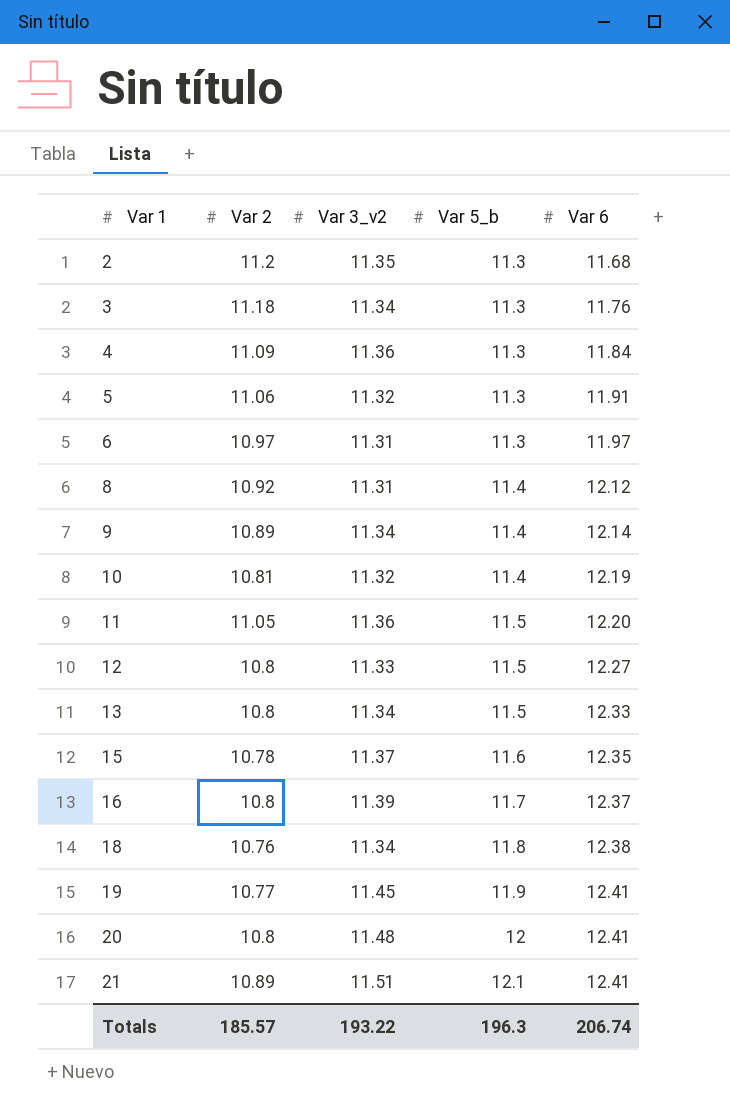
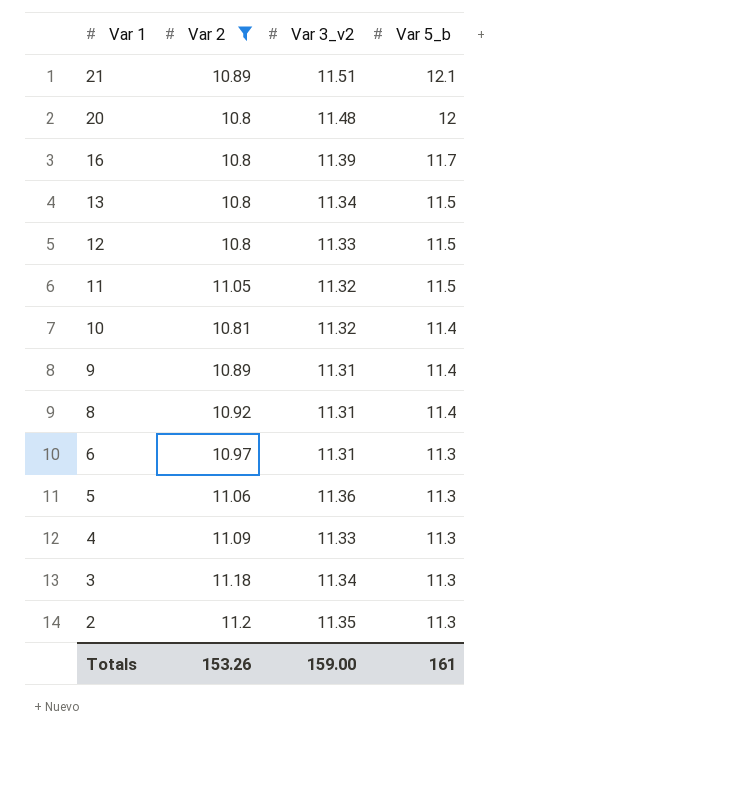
filter: none -> Var 2 >= 10.8
row order: Var 1 ascending -> Var 1 descending
column Var 6 | position: 5 -> none
11 | Var 3_v2: 11.36 -> 11.32
9 | Var 3_v2: 11.34 -> 11.31
5 | Var 3_v2: 11.32 -> 11.36
4 | Var 3_v2: 11.36 -> 11.33
Totals | Var 2: 185.57 -> 153.26
Totals | Var 3_v2: 193.22 -> 159.00
Totals | Var 5_b: 196.3 -> 161

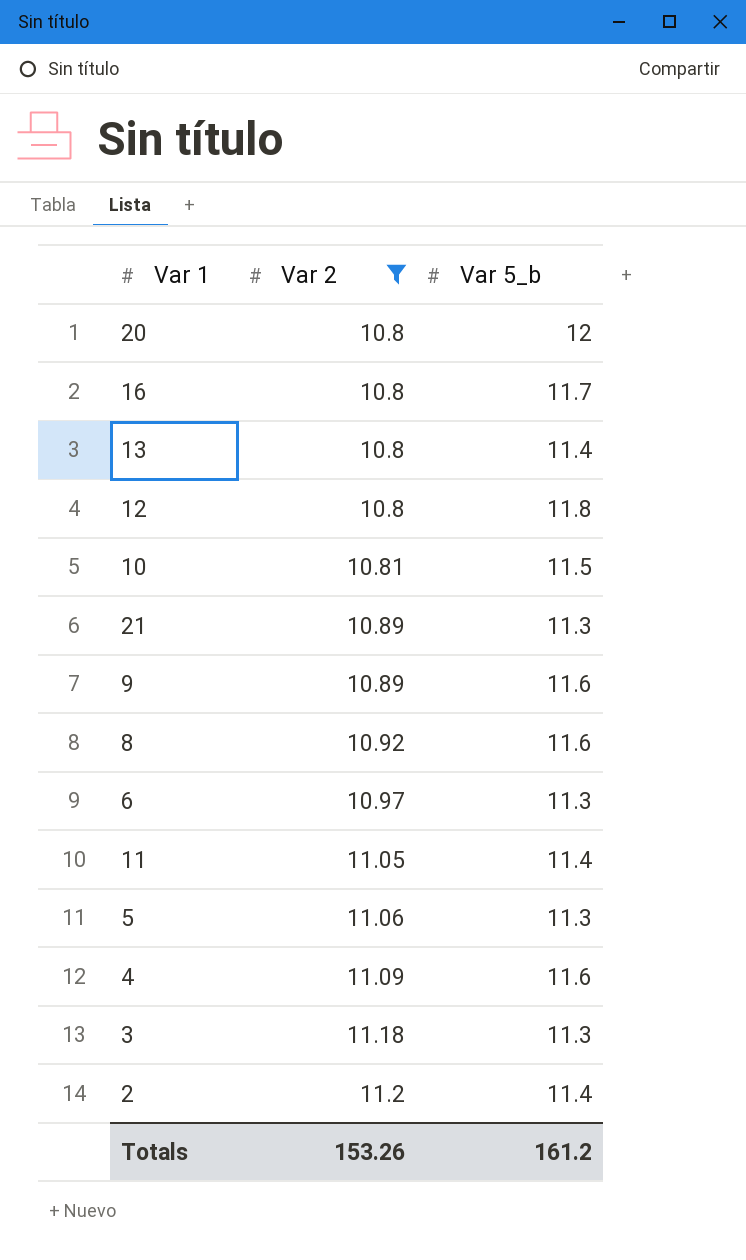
row order: Var 1 descending -> Var 2 ascending
column Var 3_v2 | position: 3 -> none
13 | Var 5_b: 11.5 -> 11.4
12 | Var 5_b: 11.5 -> 11.8
10 | Var 5_b: 11.4 -> 11.5
21 | Var 5_b: 12.1 -> 11.3
9 | Var 5_b: 11.4 -> 11.6
8 | Var 5_b: 11.4 -> 11.6
11 | Var 5_b: 11.5 -> 11.4
4 | Var 5_b: 11.3 -> 11.6
2 | Var 5_b: 11.3 -> 11.4
Totals | Var 5_b: 161 -> 161.2

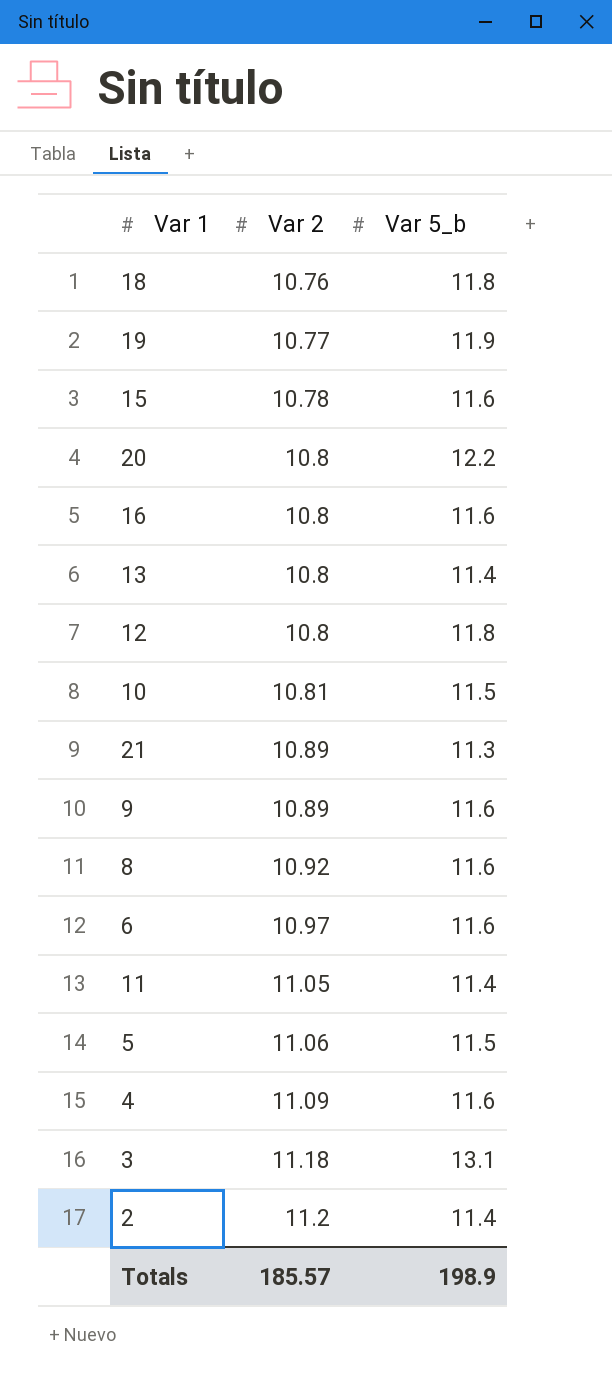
filter: Var 2 >= 10.8 -> none
20 | Var 5_b: 12 -> 12.2
16 | Var 5_b: 11.7 -> 11.6
6 | Var 5_b: 11.3 -> 11.6
5 | Var 5_b: 11.3 -> 11.5
3 | Var 5_b: 11.3 -> 13.1
Totals | Var 2: 153.26 -> 185.57
Totals | Var 5_b: 161.2 -> 198.9

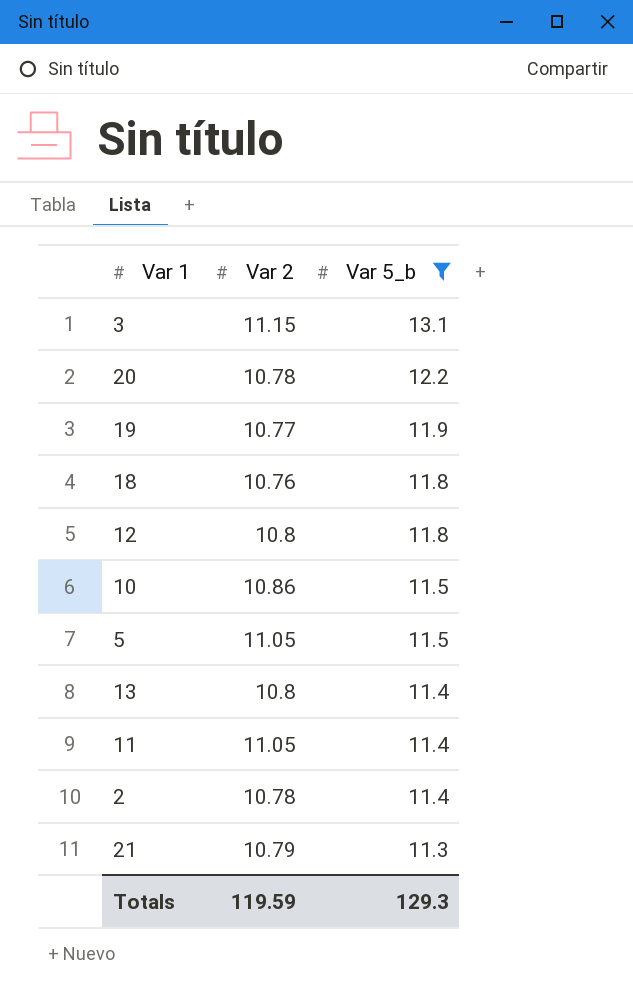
filter: none -> Var 5_b != 11.6
row order: Var 2 ascending -> Var 5_b descending
3 | Var 2: 11.18 -> 11.15
20 | Var 2: 10.8 -> 10.78
10 | Var 2: 10.81 -> 10.86
5 | Var 2: 11.06 -> 11.05
2 | Var 2: 11.2 -> 10.78
21 | Var 2: 10.89 -> 10.79
Totals | Var 2: 185.57 -> 119.59
Totals | Var 5_b: 198.9 -> 129.3

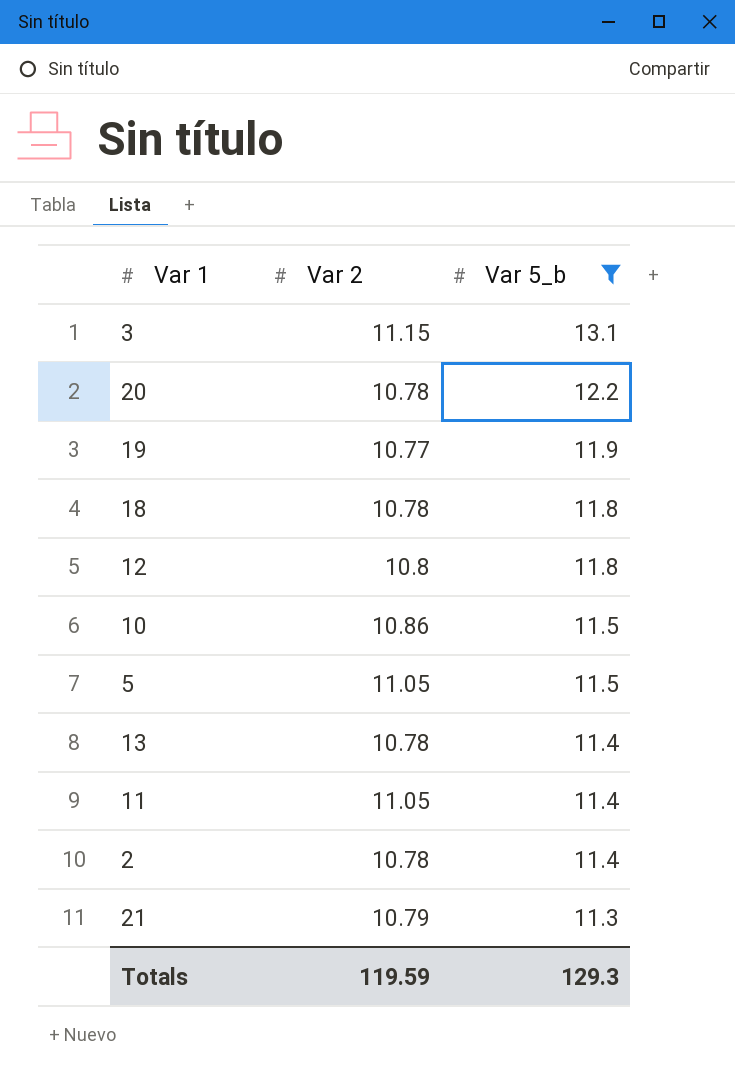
18 | Var 2: 10.76 -> 10.78
13 | Var 2: 10.8 -> 10.78

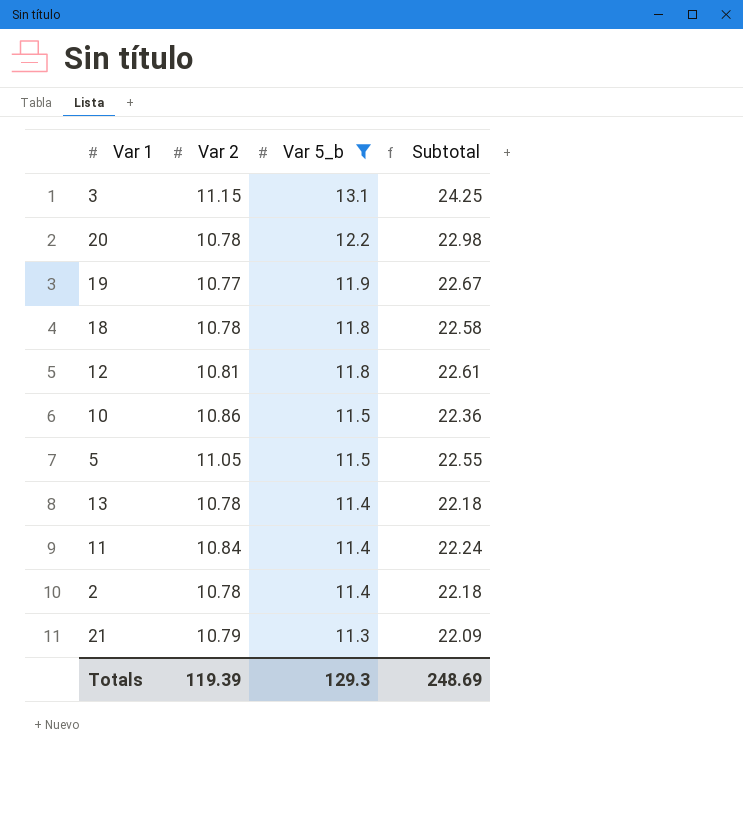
column Subtotal | formula: none -> [Var 2] + [Var 5_b]
12 | Var 2: 10.8 -> 10.81
11 | Var 2: 11.05 -> 10.84
Totals | Var 2: 119.59 -> 119.39

